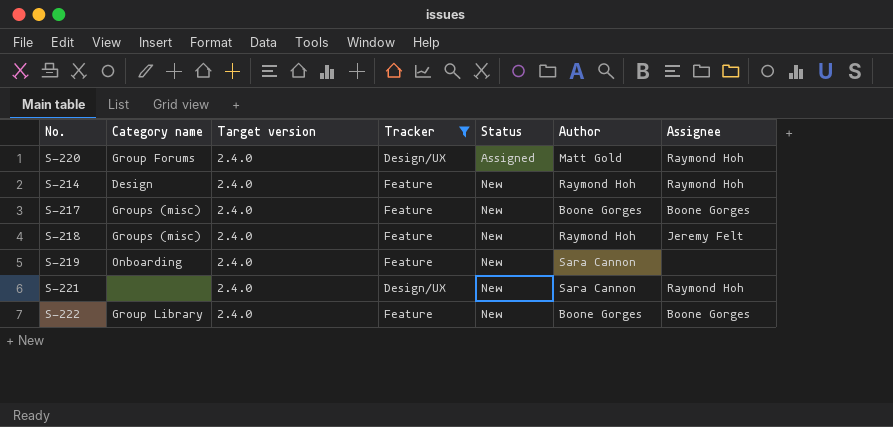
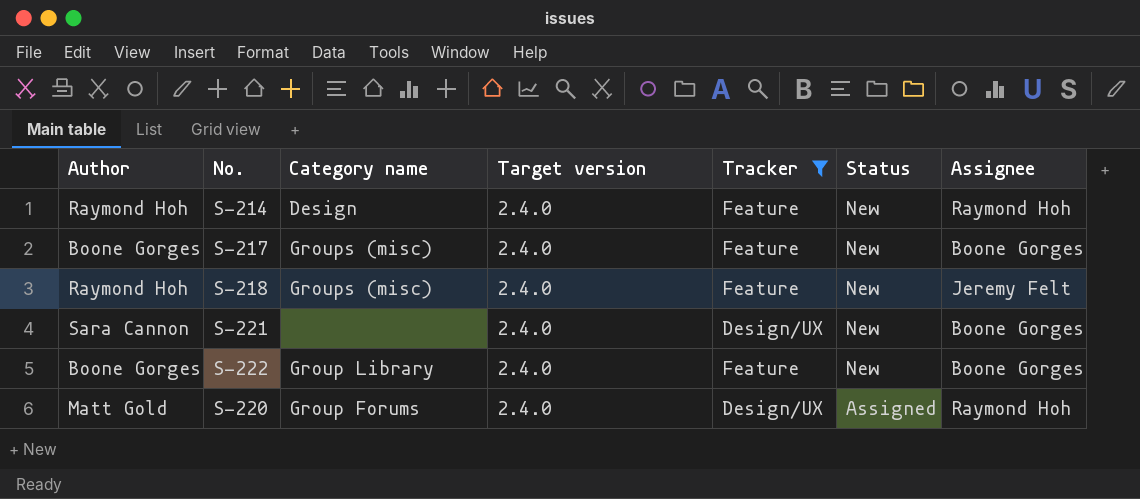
row order: Status ascending -> Status descending
column Author | position: 6 -> 1
row S-219: Onboarding | 2.4.0 | Feature | New | Sara Cannon | none -> none
S-221 | Assignee: Raymond Hoh -> Boone Gorges

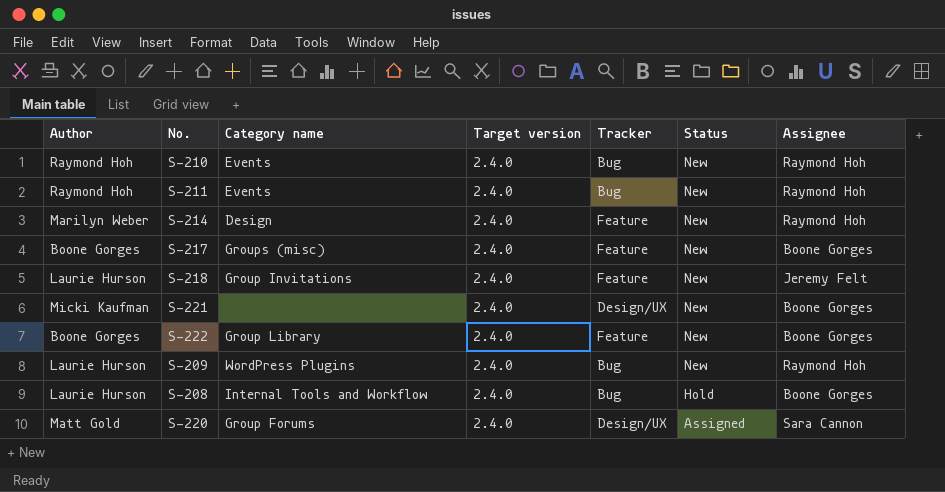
filter: Tracker != Bug -> none
S-214 | Author: Raymond Hoh -> Marilyn Weber
S-218 | Author: Raymond Hoh -> Laurie Hurson
S-218 | Category name: Groups (misc) -> Group Invitations
S-221 | Author: Sara Cannon -> Micki Kaufman
S-220 | Assignee: Raymond Hoh -> Sara Cannon

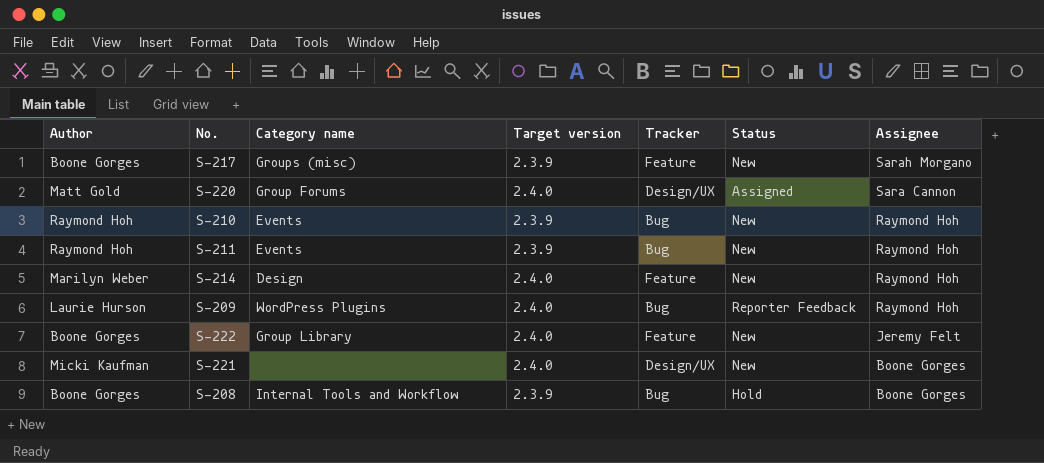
row order: Status descending -> Assignee descending
row S-218: Laurie Hurson | Group Invitations | 2.4.0 | Feature | New | Jeremy Felt -> none
S-217 | Target version: 2.4.0 -> 2.3.9
S-217 | Assignee: Boone Gorges -> Sarah Morgano
S-210 | Target version: 2.4.0 -> 2.3.9
S-211 | Target version: 2.4.0 -> 2.3.9
S-209 | Status: New -> Reporter Feedback
S-222 | Assignee: Boone Gorges -> Jeremy Felt
S-208 | Author: Laurie Hurson -> Boone Gorges
S-208 | Target version: 2.4.0 -> 2.3.9

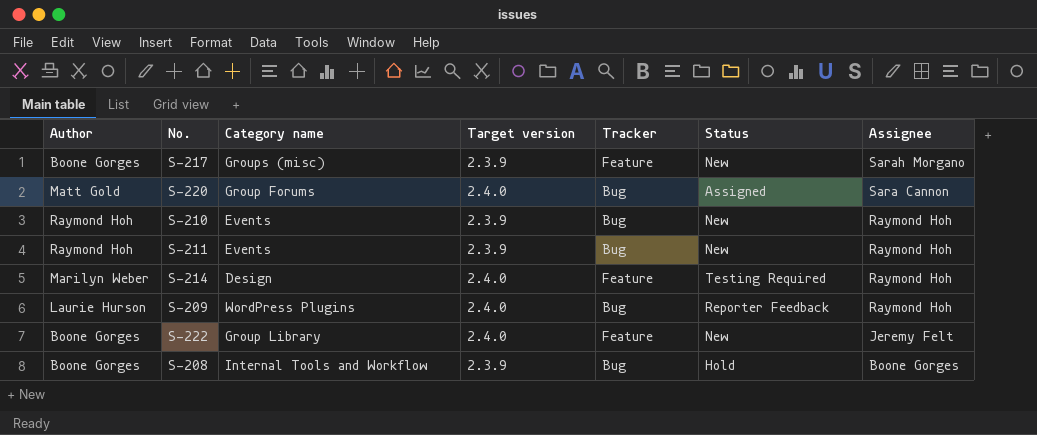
row S-221: Micki Kaufman | none | 2.4.0 | Design/UX | New | Boone Gorges -> none
S-220 | Tracker: Design/UX -> Bug
S-214 | Status: New -> Testing Required

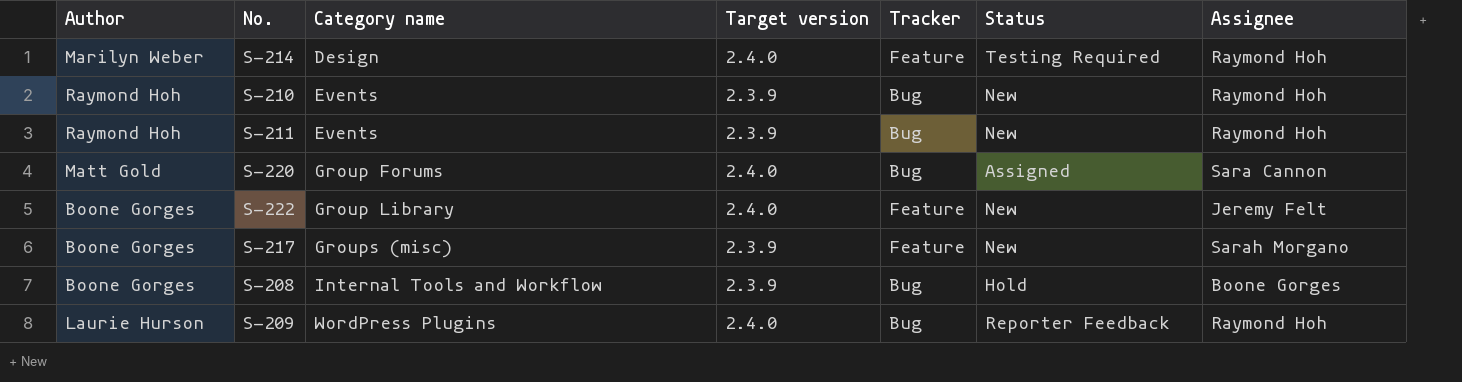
row order: Assignee descending -> Category name ascending

